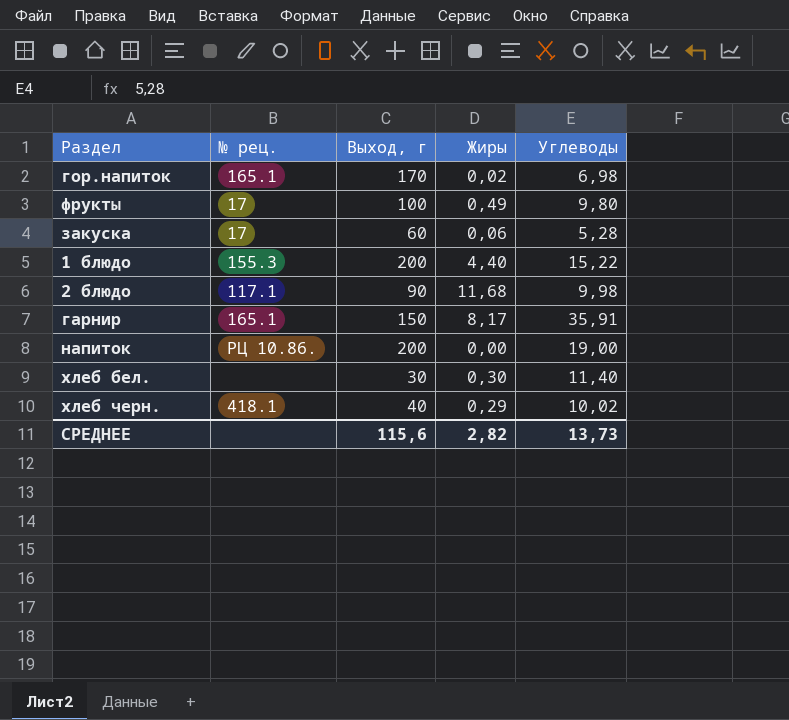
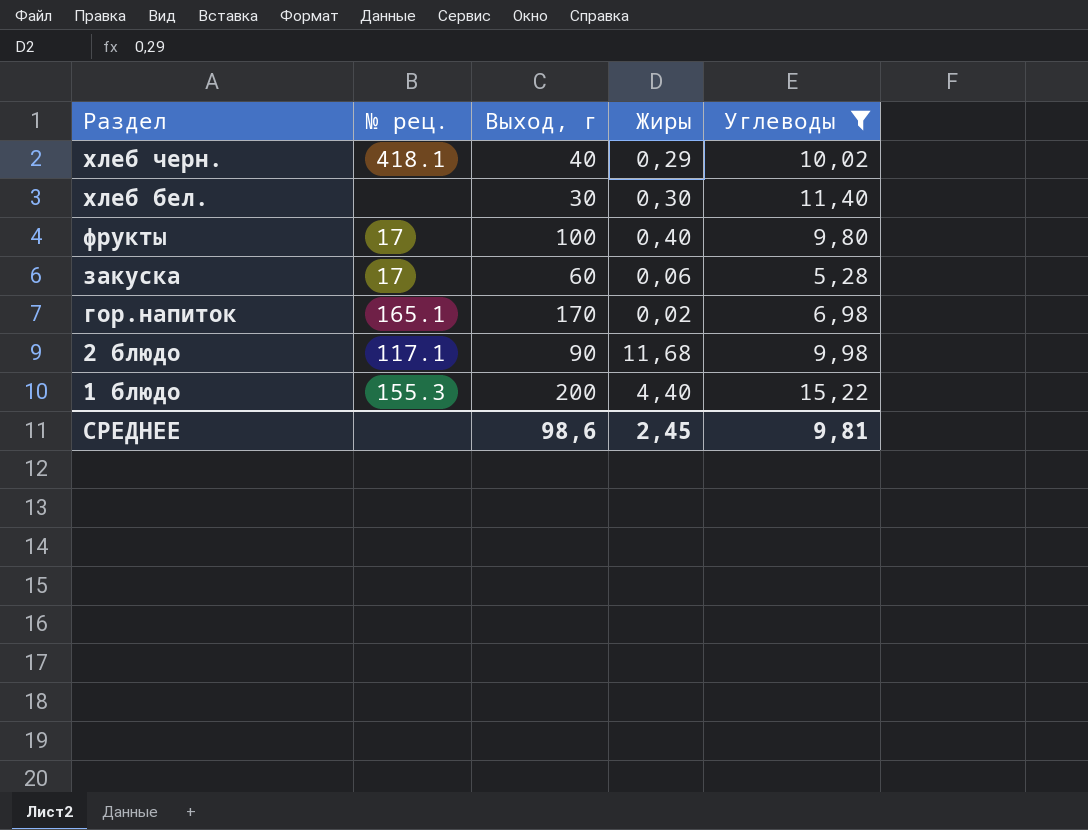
filter: none -> Углеводы <= 15,22
row order: none -> Раздел descending
фрукты | Жиры: 0,49 -> 0,40
СРЕДНЕЕ | Выход, г: 115,6 -> 98,6
СРЕДНЕЕ | Жиры: 2,82 -> 2,45
СРЕДНЕЕ | Углеводы: 13,73 -> 9,81

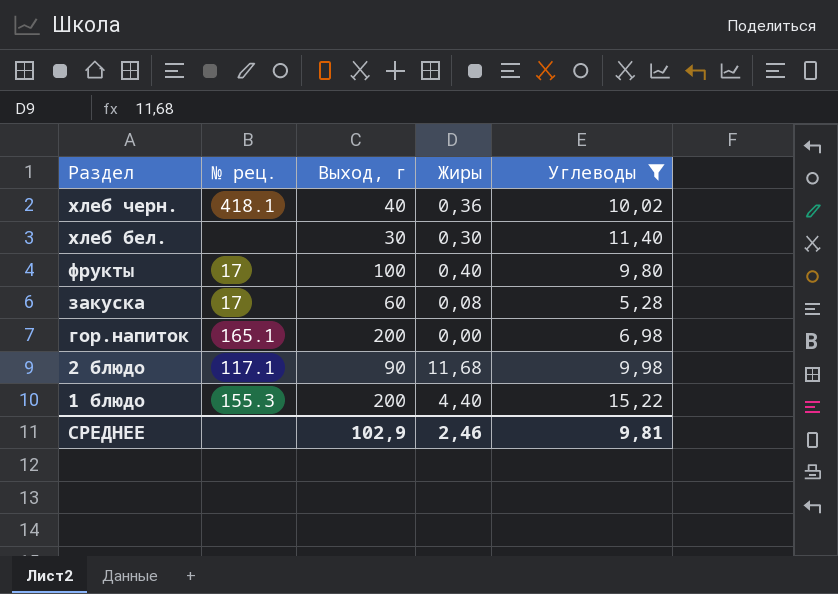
хлеб черн. | Жиры: 0,29 -> 0,36
закуска | Жиры: 0,06 -> 0,08
гор.напиток | Выход, г: 170 -> 200
гор.напиток | Жиры: 0,02 -> 0,00
СРЕДНЕЕ | Выход, г: 98,6 -> 102,9
СРЕДНЕЕ | Жиры: 2,45 -> 2,46

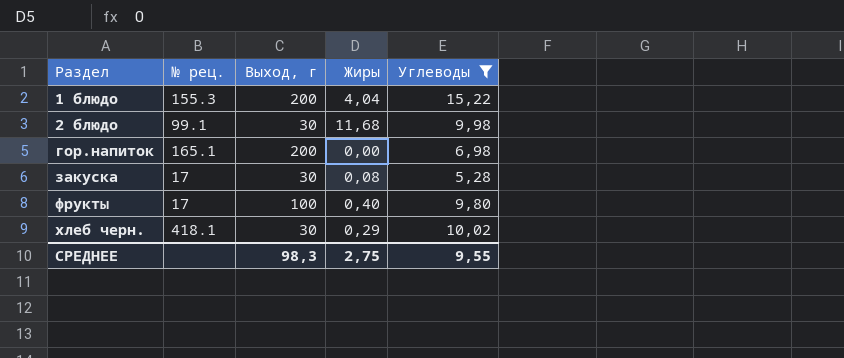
row order: Раздел descending -> Раздел ascending
row хлеб бел.: none | 30 | 0,30 | 11,40 -> none
1 блюдо | Жиры: 4,40 -> 4,04
2 блюдо | № рец.: 117.1 -> 99.1
2 блюдо | Выход, г: 90 -> 30
закуска | Выход, г: 60 -> 30
хлеб черн. | Выход, г: 40 -> 30
хлеб черн. | Жиры: 0,36 -> 0,29
СРЕДНЕЕ | Выход, г: 102,9 -> 98,3
СРЕДНЕЕ | Жиры: 2,46 -> 2,75
СРЕДНЕЕ | Углеводы: 9,81 -> 9,55

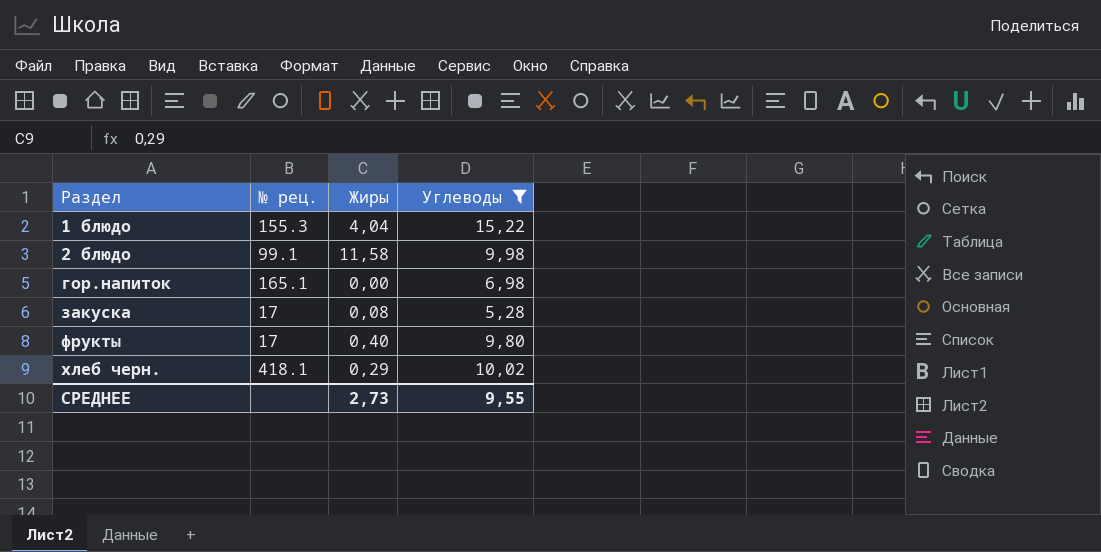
column Выход, г | position: 3 -> none
2 блюдо | Жиры: 11,68 -> 11,58
СРЕДНЕЕ | Жиры: 2,75 -> 2,73

